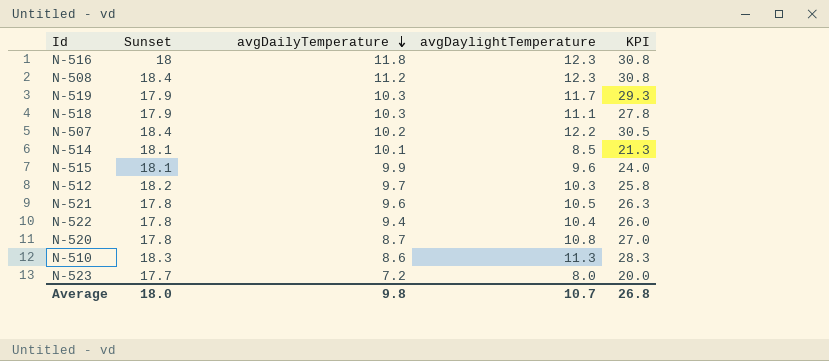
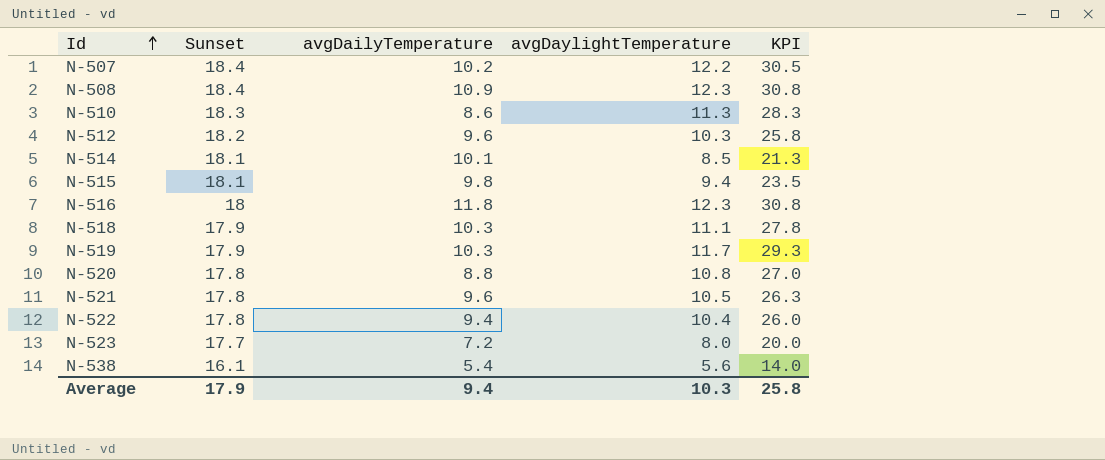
row order: avgDailyTemperature descending -> Id ascending
N-508 | avgDailyTemperature: 11.2 -> 10.9
N-512 | avgDailyTemperature: 9.7 -> 9.6
N-515 | avgDailyTemperature: 9.9 -> 9.8
N-515 | avgDaylightTemperature: 9.6 -> 9.4
N-515 | KPI: 24.0 -> 23.5
N-520 | avgDailyTemperature: 8.7 -> 8.8
row N-538: none -> 16.1 | 5.4 | 5.6 | 14.0
Average | Sunset: 18.0 -> 17.9
Average | avgDailyTemperature: 9.8 -> 9.4
Average | avgDaylightTemperature: 10.7 -> 10.3
Average | KPI: 26.8 -> 25.8

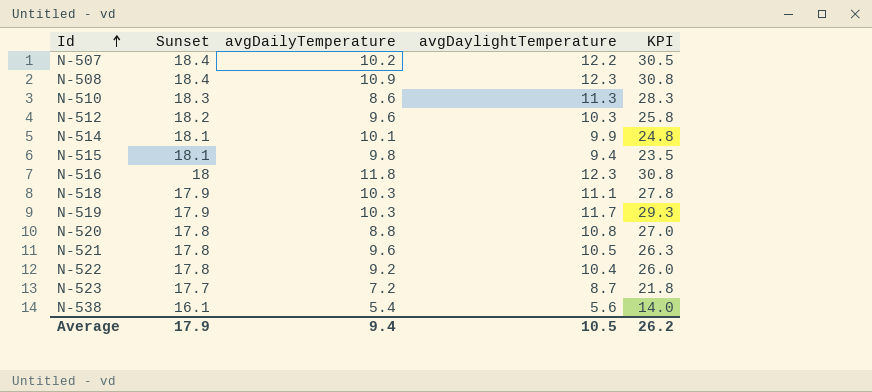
N-514 | avgDaylightTemperature: 8.5 -> 9.9
N-514 | KPI: 21.3 -> 24.8
N-522 | avgDailyTemperature: 9.4 -> 9.2
N-523 | avgDaylightTemperature: 8.0 -> 8.7
N-523 | KPI: 20.0 -> 21.8
Average | avgDaylightTemperature: 10.3 -> 10.5
Average | KPI: 25.8 -> 26.2

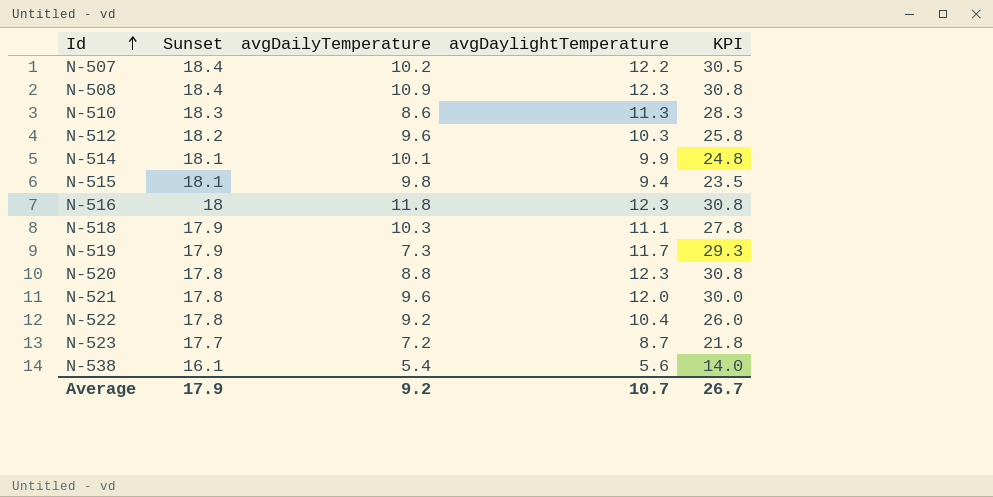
N-519 | avgDailyTemperature: 10.3 -> 7.3
N-520 | avgDaylightTemperature: 10.8 -> 12.3
N-520 | KPI: 27.0 -> 30.8
N-521 | avgDaylightTemperature: 10.5 -> 12.0
N-521 | KPI: 26.3 -> 30.0
Average | avgDailyTemperature: 9.4 -> 9.2
Average | avgDaylightTemperature: 10.5 -> 10.7
Average | KPI: 26.2 -> 26.7

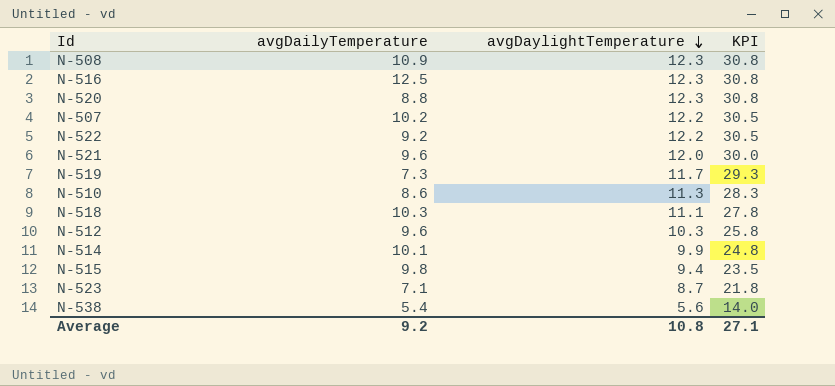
row order: Id ascending -> avgDaylightTemperature descending
column Sunset | position: 2 -> none
N-516 | avgDailyTemperature: 11.8 -> 12.5
N-522 | avgDaylightTemperature: 10.4 -> 12.2
N-522 | KPI: 26.0 -> 30.5
N-523 | avgDailyTemperature: 7.2 -> 7.1
Average | avgDaylightTemperature: 10.7 -> 10.8
Average | KPI: 26.7 -> 27.1

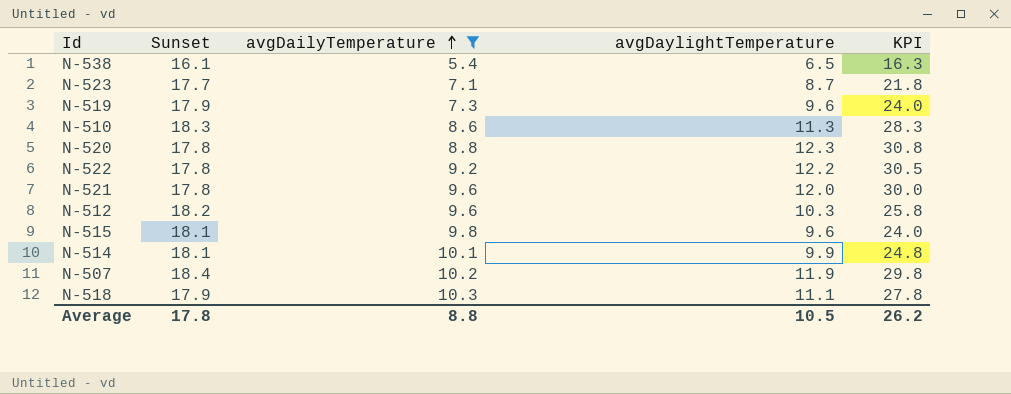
filter: none -> avgDailyTemperature <= 10.3
row order: avgDaylightTemperature descending -> avgDailyTemperature ascending
column Sunset | position: none -> 2
N-538 | avgDaylightTemperature: 5.6 -> 6.5
N-538 | KPI: 14.0 -> 16.3
N-519 | avgDaylightTemperature: 11.7 -> 9.6
N-519 | KPI: 29.3 -> 24.0
N-515 | avgDaylightTemperature: 9.4 -> 9.6
N-515 | KPI: 23.5 -> 24.0
N-507 | avgDaylightTemperature: 12.2 -> 11.9
N-507 | KPI: 30.5 -> 29.8
Average | avgDailyTemperature: 9.2 -> 8.8
Average | avgDaylightTemperature: 10.8 -> 10.5
Average | KPI: 27.1 -> 26.2

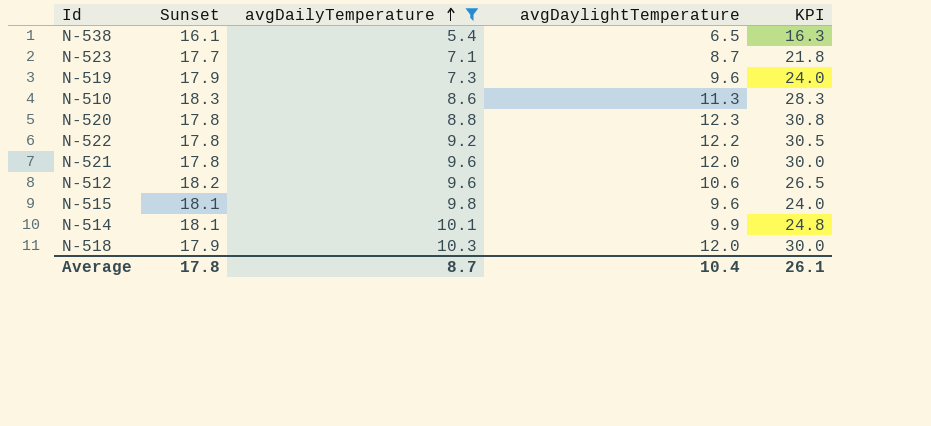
row N-507: 18.4 | 10.2 | 11.9 | 29.8 -> none
N-512 | avgDaylightTemperature: 10.3 -> 10.6
N-512 | KPI: 25.8 -> 26.5
N-518 | avgDaylightTemperature: 11.1 -> 12.0
N-518 | KPI: 27.8 -> 30.0
Average | avgDailyTemperature: 8.8 -> 8.7
Average | avgDaylightTemperature: 10.5 -> 10.4
Average | KPI: 26.2 -> 26.1

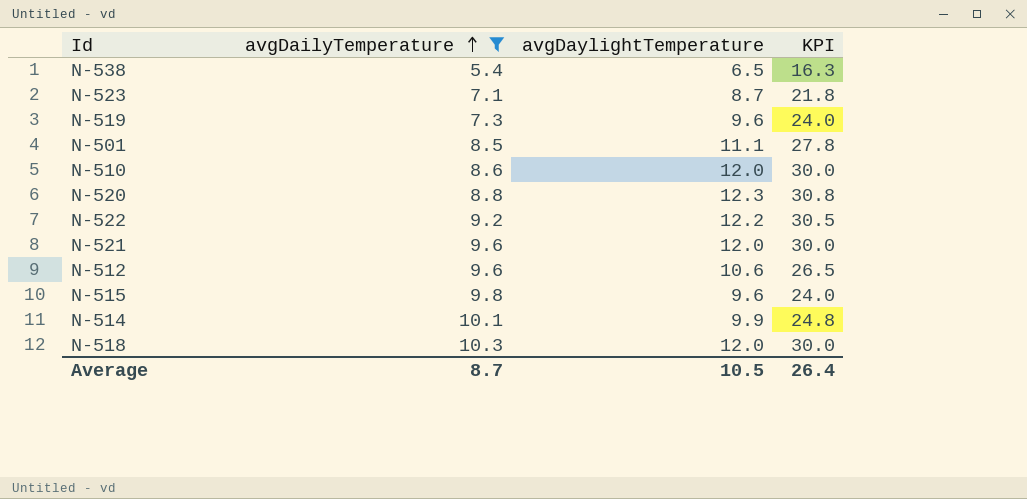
column Sunset | position: 2 -> none
row N-501: none -> 8.5 | 11.1 | 27.8
N-510 | avgDaylightTemperature: 11.3 -> 12.0
N-510 | KPI: 28.3 -> 30.0
Average | avgDaylightTemperature: 10.4 -> 10.5
Average | KPI: 26.1 -> 26.4

